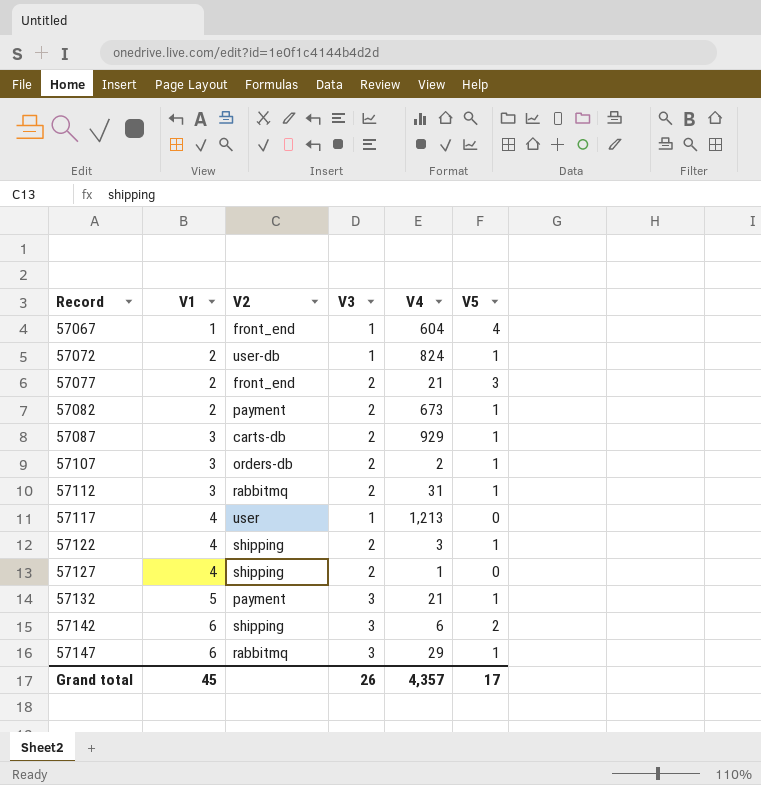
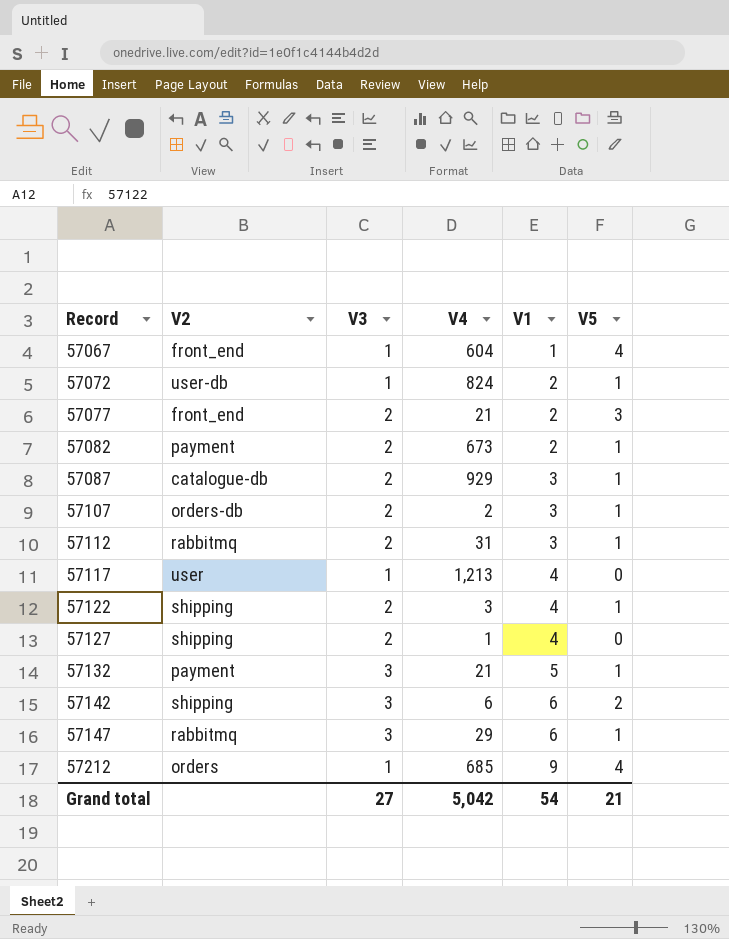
column V1 | position: 2 -> 5
57087 | V2: carts-db -> catalogue-db
row 57212: none -> orders | 1 | 685 | 9 | 4
Grand total | V3: 26 -> 27
Grand total | V4: 4,357 -> 5,042
Grand total | V1: 45 -> 54
Grand total | V5: 17 -> 21

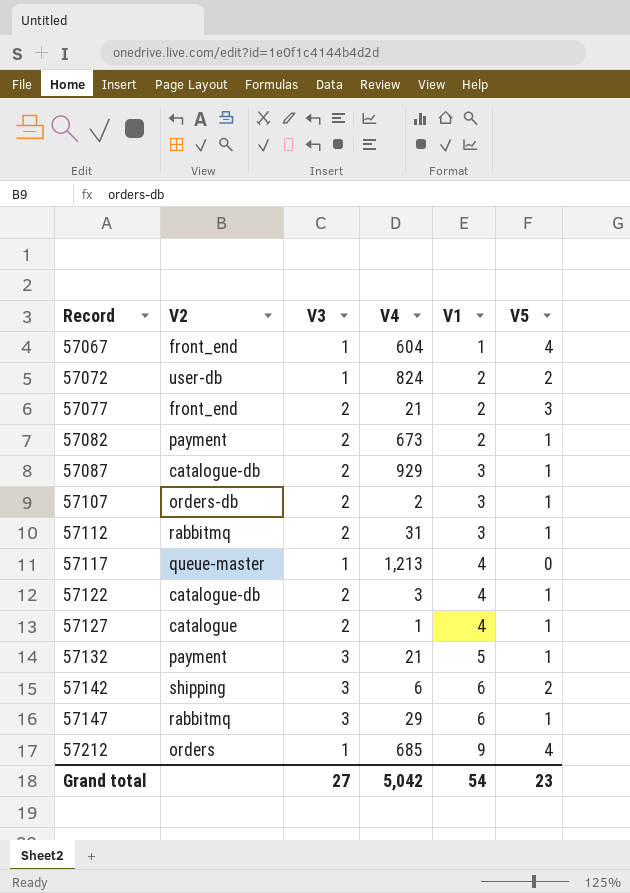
57072 | V5: 1 -> 2
57117 | V2: user -> queue-master
57122 | V2: shipping -> catalogue-db
57127 | V2: shipping -> catalogue
57127 | V5: 0 -> 1
Grand total | V5: 21 -> 23

